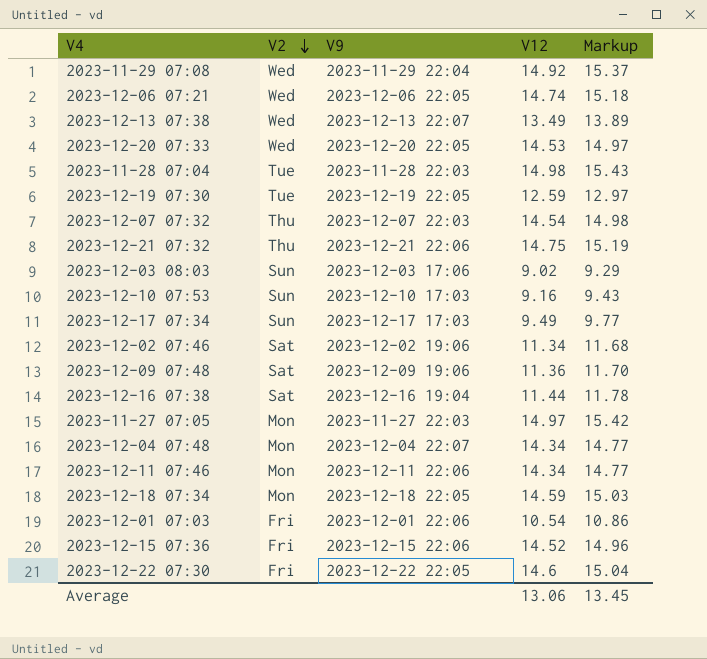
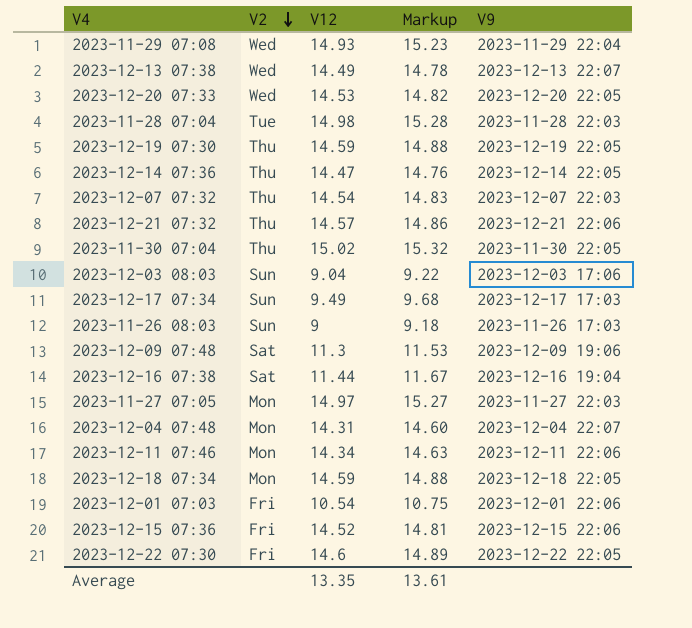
column Markup | formula: [V12] * 1.03 -> [V12] * 1.02
column V9 | position: 3 -> 5
row 2023-12-06 07:21: Wed | 2023-12-06 22:05 | 14.74 | 15.18 -> none
row 2023-12-10 07:53: Sun | 2023-12-10 17:03 | 9.16 | 9.43 -> none
row 2023-12-02 07:46: Sat | 2023-12-02 19:06 | 11.34 | 11.68 -> none
2023-11-29 07:08 | V12: 14.92 -> 14.93
2023-12-13 07:38 | V12: 13.49 -> 14.49
2023-12-19 07:30 | V2: Tue -> Thu
2023-12-19 07:30 | V12: 12.59 -> 14.59
row 2023-12-14 07:36: none -> Thu | 14.47 | 14.76 | 2023-12-14 22:05
2023-12-21 07:32 | V12: 14.75 -> 14.57
row 2023-11-30 07:04: none -> Thu | 15.02 | 15.32 | 2023-11-30 22:05
2023-12-03 08:03 | V12: 9.02 -> 9.04
row 2023-11-26 08:03: none -> Sun | 9 | 9.18 | 2023-11-26 17:03
2023-12-09 07:48 | V12: 11.36 -> 11.3
2023-12-04 07:48 | V12: 14.34 -> 14.31
Average | V12: 13.06 -> 13.35
Average | Markup: 13.45 -> 13.61

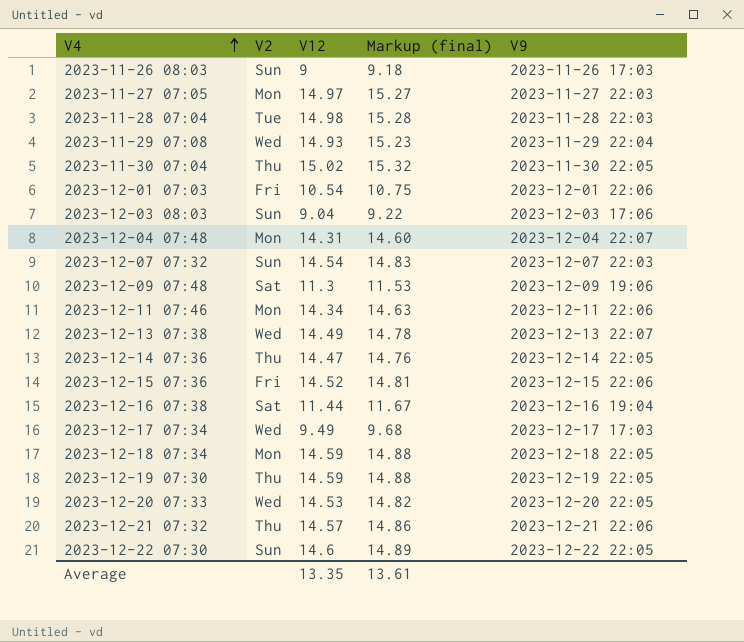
row order: V2 descending -> V4 ascending
column name: Markup -> Markup (final)
2023-12-07 07:32 | V2: Thu -> Sun
2023-12-17 07:34 | V2: Sun -> Wed
2023-12-22 07:30 | V2: Fri -> Sun

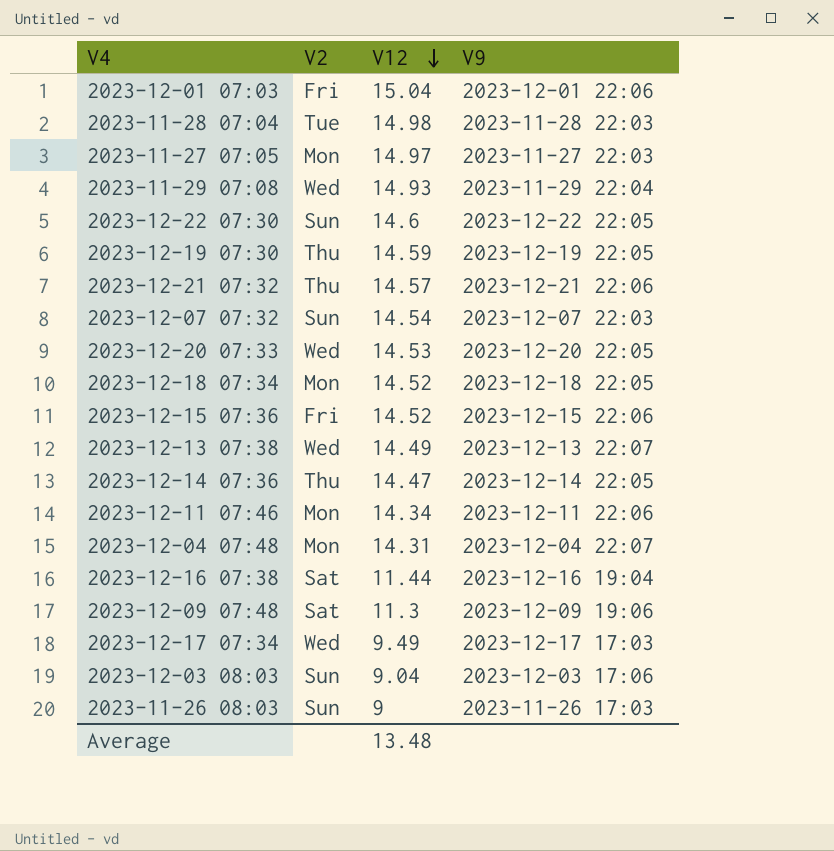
row order: V4 ascending -> V12 descending
column Markup (final) | formula: [V12] * 1.02 -> none
row 2023-11-30 07:04: Thu | 15.02 | 15.32 | 2023-11-30 22:05 -> none
2023-12-01 07:03 | V12: 10.54 -> 15.04
2023-12-18 07:34 | V12: 14.59 -> 14.52
Average | V12: 13.35 -> 13.48

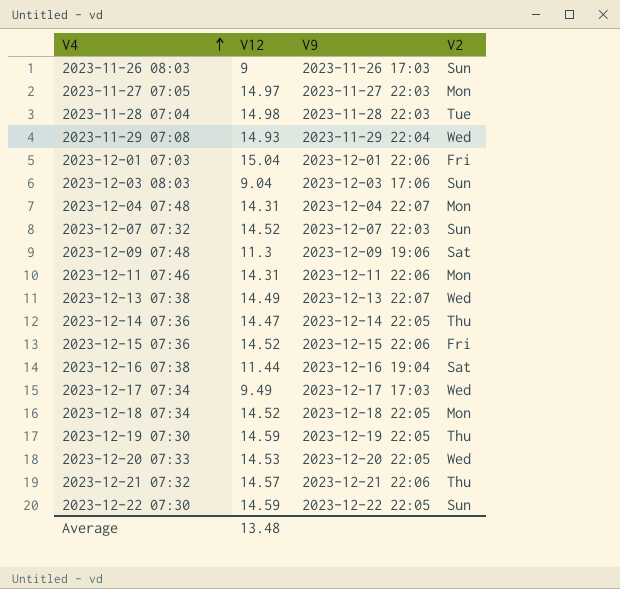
row order: V12 descending -> V4 ascending
column V2 | position: 2 -> 4
2023-12-07 07:32 | V12: 14.54 -> 14.52
2023-12-11 07:46 | V12: 14.34 -> 14.31
2023-12-22 07:30 | V12: 14.6 -> 14.59

